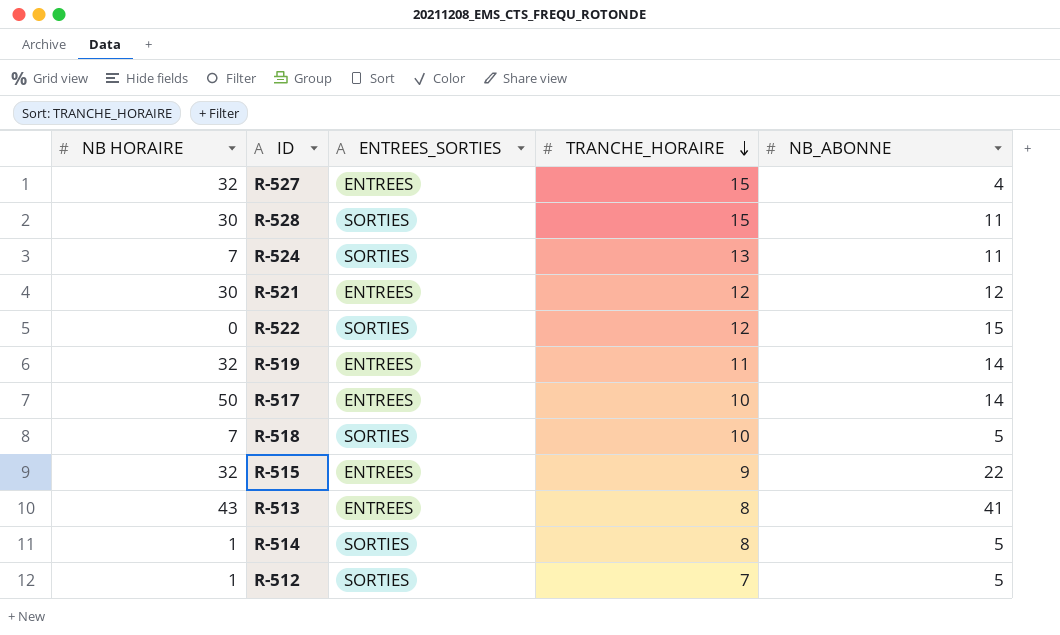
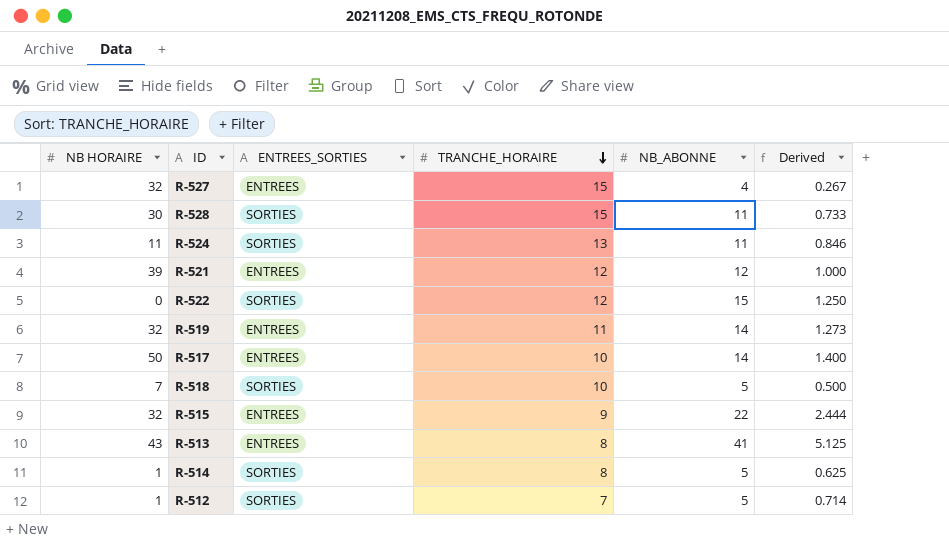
column Derived | formula: none -> [NB_ABONNE] / [TRANCHE_HORAIRE]
R-524 | NB HORAIRE: 7 -> 11
R-521 | NB HORAIRE: 30 -> 39

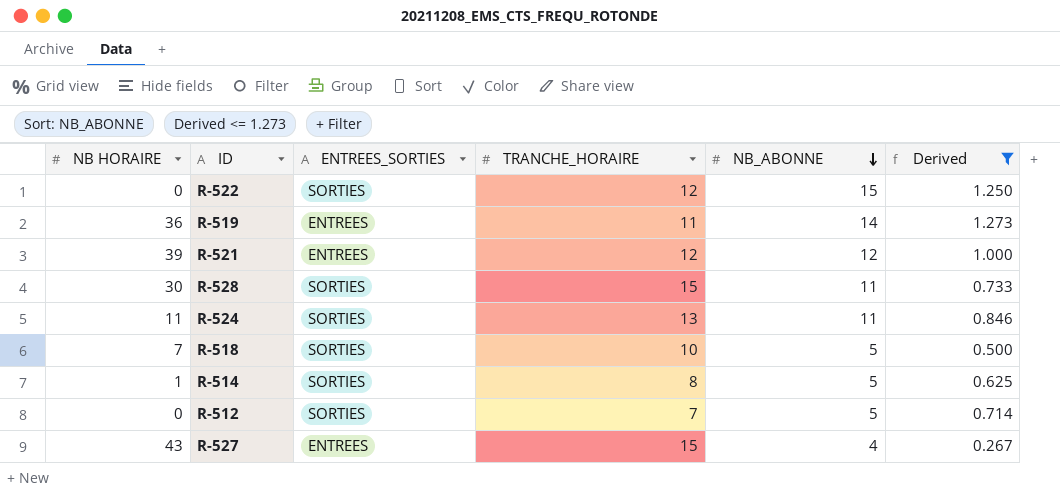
filter: none -> Derived <= 1.273
row order: TRANCHE_HORAIRE descending -> NB_ABONNE descending
R-519 | NB HORAIRE: 32 -> 36
R-512 | NB HORAIRE: 1 -> 0
R-527 | NB HORAIRE: 32 -> 43

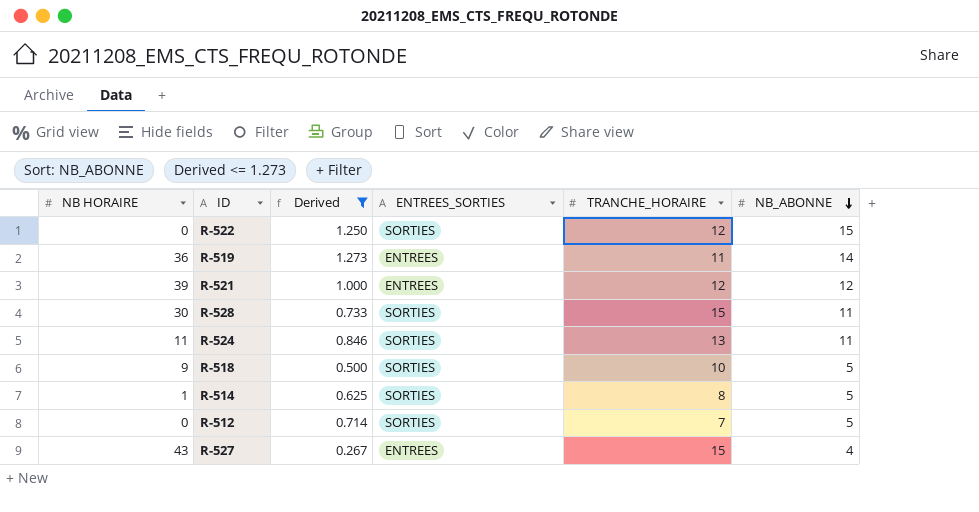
column Derived | position: 6 -> 3
R-518 | NB HORAIRE: 7 -> 9

